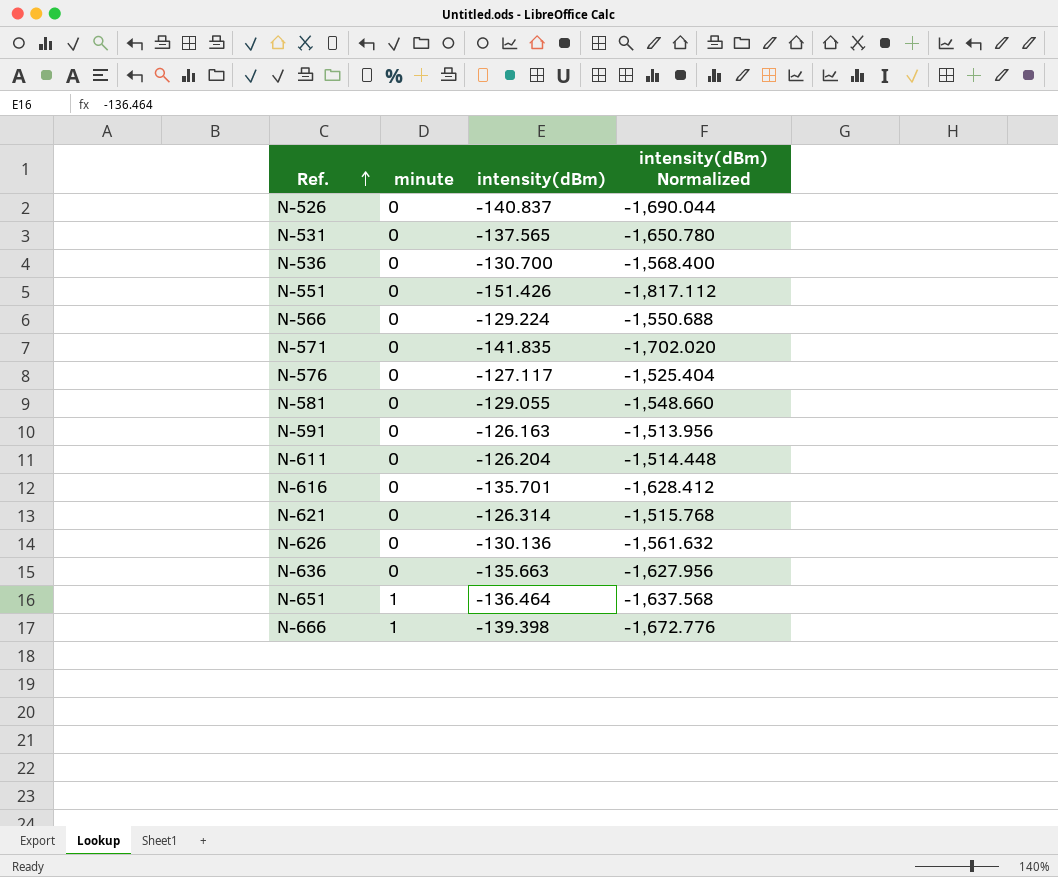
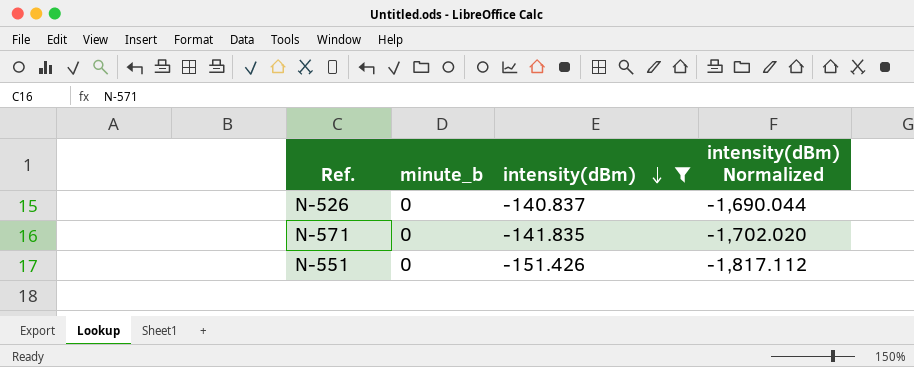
filter: none -> intensity(dBm) <= -140.837
row order: Ref. ascending -> intensity(dBm) descending
column name: minute -> minute_b

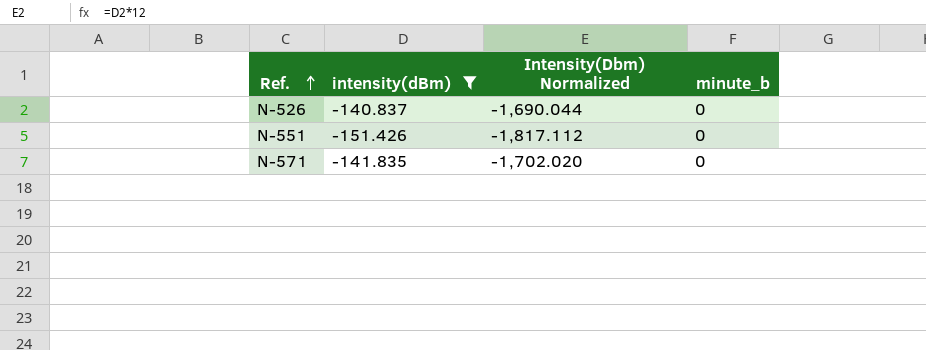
row order: intensity(dBm) descending -> Ref. ascending
column name: intensity(dBm) Normalized -> Intensity(Dbm) Normalized
column minute_b | position: 2 -> 4

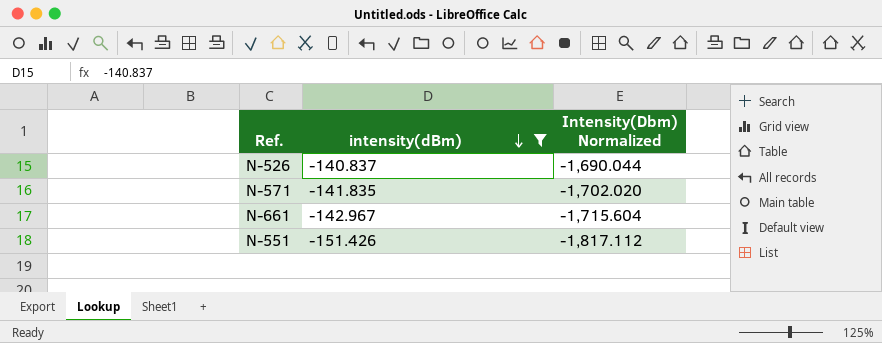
row order: Ref. ascending -> intensity(dBm) descending
column minute_b | position: 4 -> none
row N-661: none -> -142.967 | -1,715.604

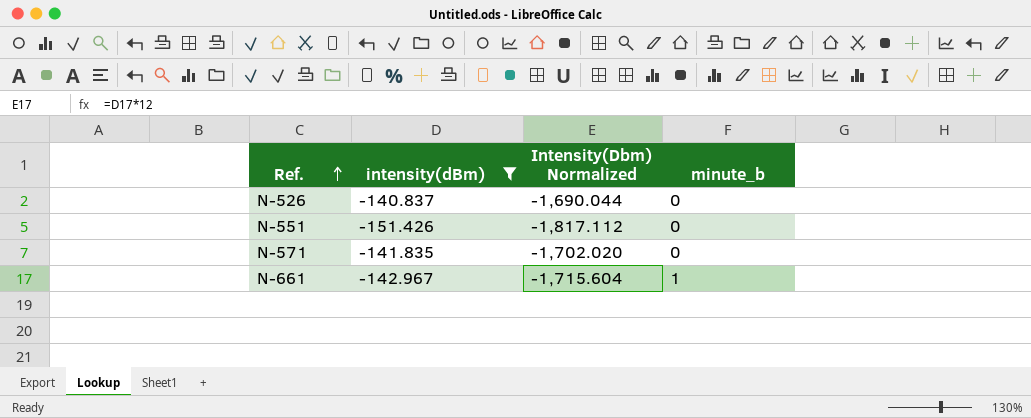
row order: intensity(dBm) descending -> Ref. ascending
column minute_b | position: none -> 4

